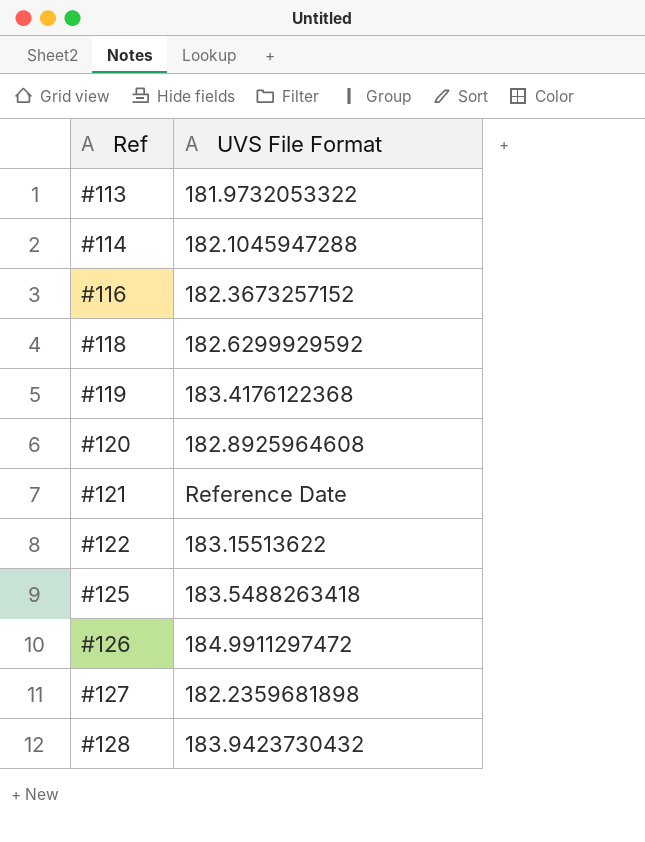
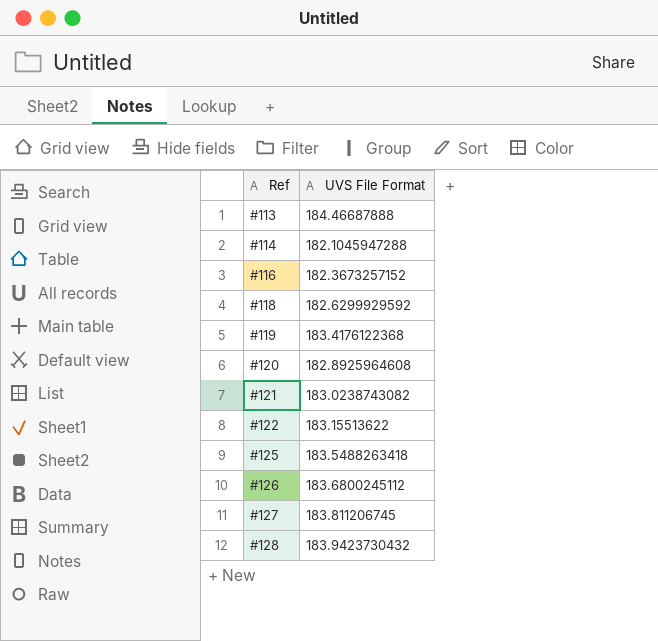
#113 | UVS File Format: 181.9732053322 -> 184.46687888
#121 | UVS File Format: Reference Date -> 183.0238743082
#126 | UVS File Format: 184.9911297472 -> 183.6800245112
#127 | UVS File Format: 182.2359681898 -> 183.811206745

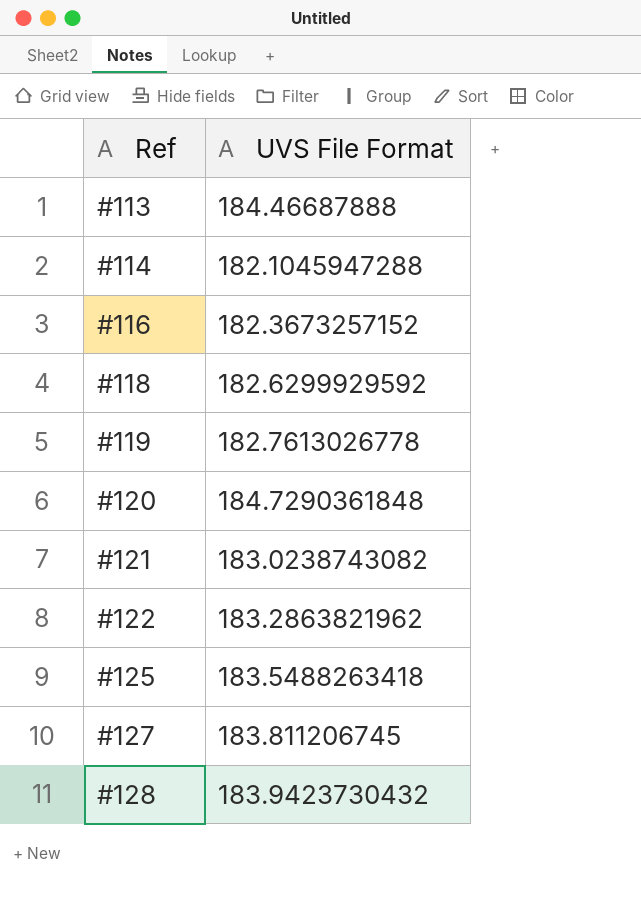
row #126: 183.6800245112 -> none
#119 | UVS File Format: 183.4176122368 -> 182.7613026778
#120 | UVS File Format: 182.8925964608 -> 184.7290361848
#122 | UVS File Format: 183.15513622 -> 183.2863821962

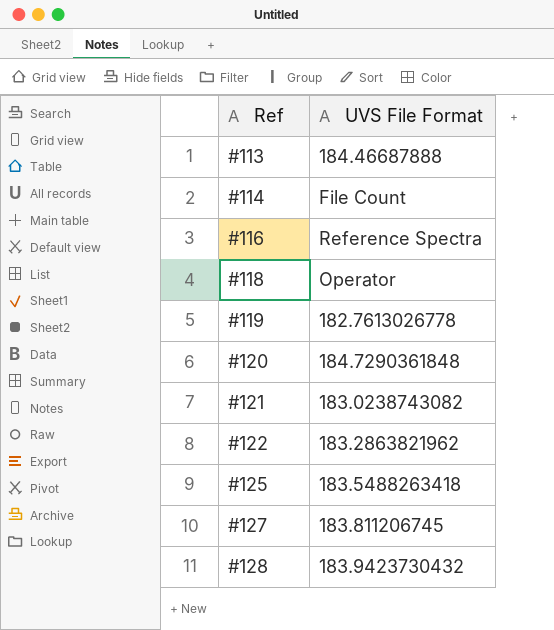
#114 | UVS File Format: 182.1045947288 -> File Count
#116 | UVS File Format: 182.3673257152 -> Reference Spectra
#118 | UVS File Format: 182.6299929592 -> Operator

